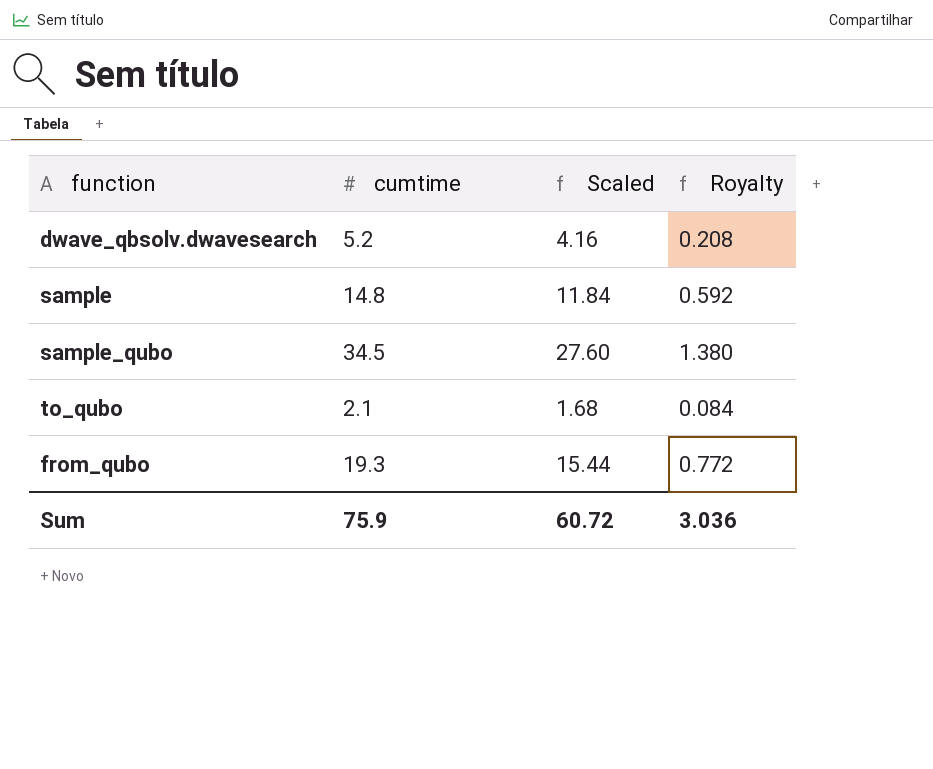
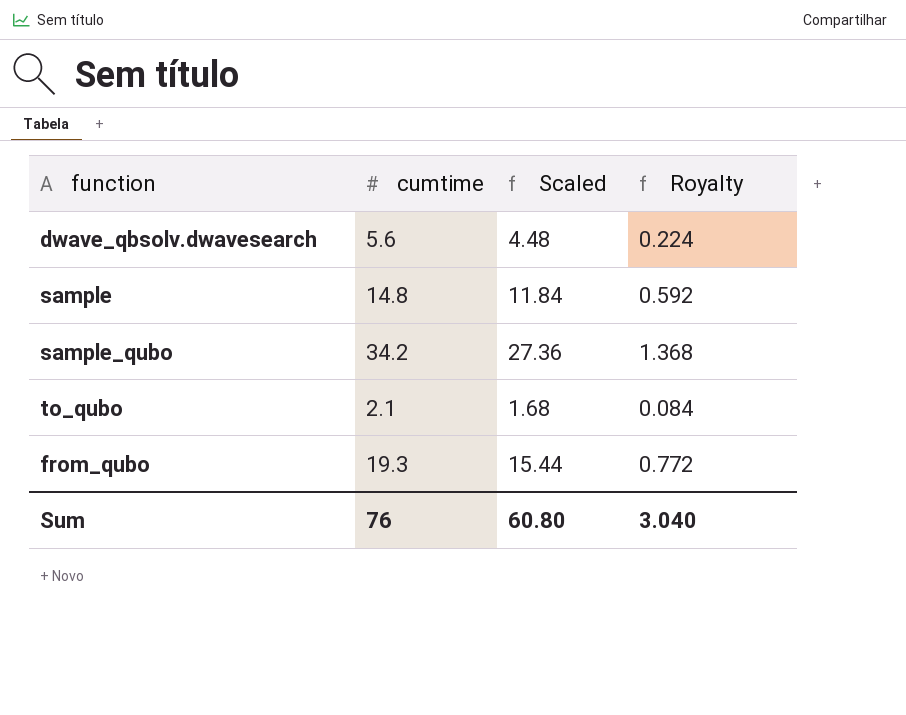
dwave_qbsolv.dwavesearch | cumtime: 5.2 -> 5.6
dwave_qbsolv.dwavesearch | Scaled: 4.16 -> 4.48
dwave_qbsolv.dwavesearch | Royalty: 0.208 -> 0.224
sample_qubo | cumtime: 34.5 -> 34.2
sample_qubo | Scaled: 27.60 -> 27.36
sample_qubo | Royalty: 1.380 -> 1.368
Sum | cumtime: 75.9 -> 76
Sum | Scaled: 60.72 -> 60.80
Sum | Royalty: 3.036 -> 3.040

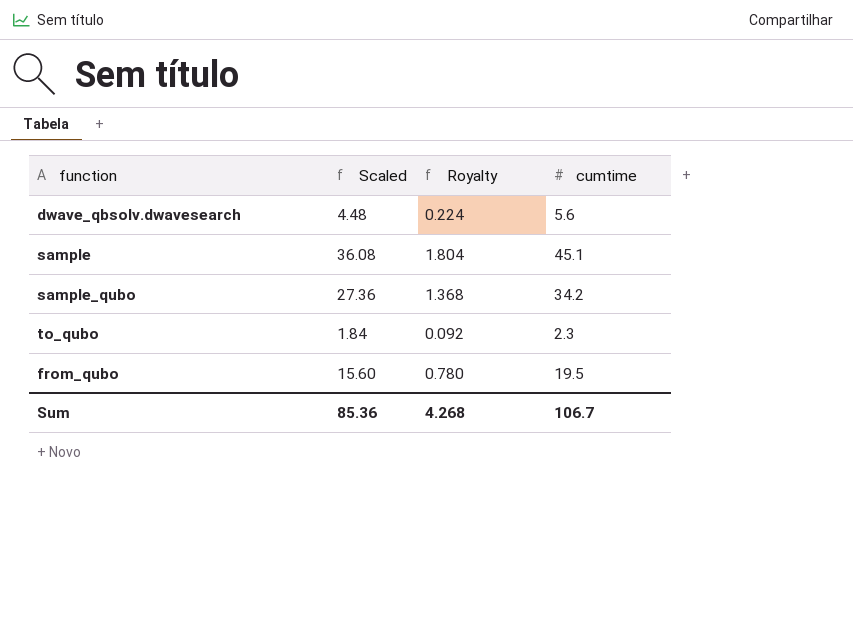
column cumtime | position: 2 -> 4
sample | Scaled: 11.84 -> 36.08
sample | Royalty: 0.592 -> 1.804
sample | cumtime: 14.8 -> 45.1
to_qubo | Scaled: 1.68 -> 1.84
to_qubo | Royalty: 0.084 -> 0.092
to_qubo | cumtime: 2.1 -> 2.3
from_qubo | Scaled: 15.44 -> 15.60
from_qubo | Royalty: 0.772 -> 0.780
from_qubo | cumtime: 19.3 -> 19.5
Sum | Scaled: 60.80 -> 85.36
Sum | Royalty: 3.040 -> 4.268
Sum | cumtime: 76 -> 106.7

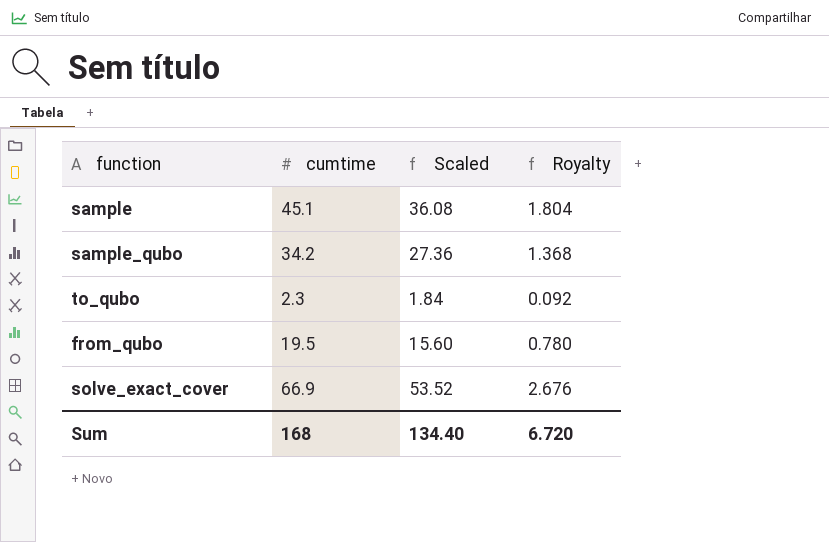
column cumtime | position: 4 -> 2
row dwave_qbsolv.dwavesearch: 4.48 | 0.224 | 5.6 -> none
row solve_exact_cover: none -> 66.9 | 53.52 | 2.676
Sum | cumtime: 106.7 -> 168
Sum | Scaled: 85.36 -> 134.40
Sum | Royalty: 4.268 -> 6.720

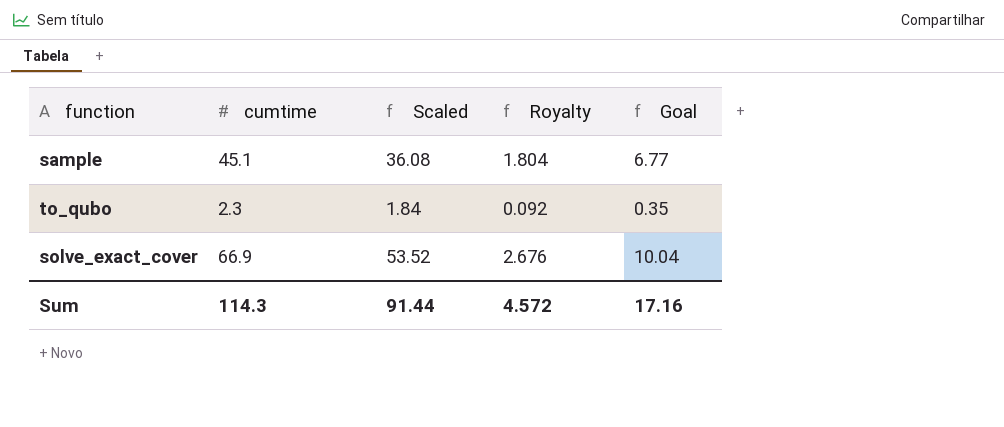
column Goal | formula: none -> [cumtime] * 0.15
row sample_qubo: 34.2 | 27.36 | 1.368 -> none
row from_qubo: 19.5 | 15.60 | 0.780 -> none
Sum | cumtime: 168 -> 114.3
Sum | Scaled: 134.40 -> 91.44
Sum | Royalty: 6.720 -> 4.572

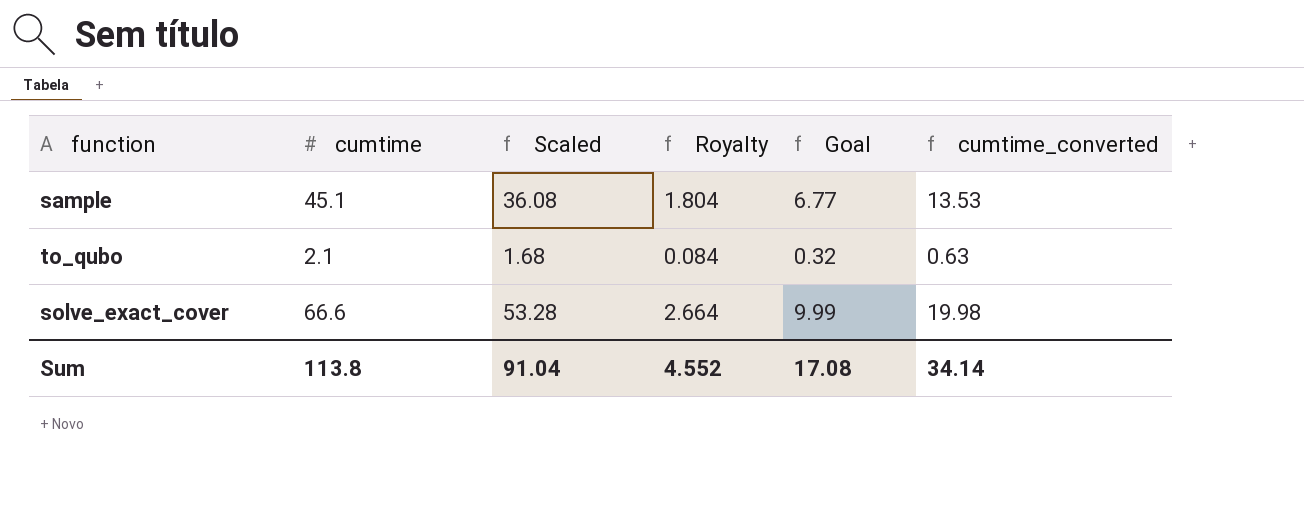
column cumtime_converted | formula: none -> [cumtime] * 0.3
to_qubo | cumtime: 2.3 -> 2.1
to_qubo | Scaled: 1.84 -> 1.68
to_qubo | Royalty: 0.092 -> 0.084
to_qubo | Goal: 0.35 -> 0.32
solve_exact_cover | cumtime: 66.9 -> 66.6
solve_exact_cover | Scaled: 53.52 -> 53.28
solve_exact_cover | Royalty: 2.676 -> 2.664
solve_exact_cover | Goal: 10.04 -> 9.99
Sum | cumtime: 114.3 -> 113.8
Sum | Scaled: 91.44 -> 91.04
Sum | Royalty: 4.572 -> 4.552
Sum | Goal: 17.16 -> 17.08

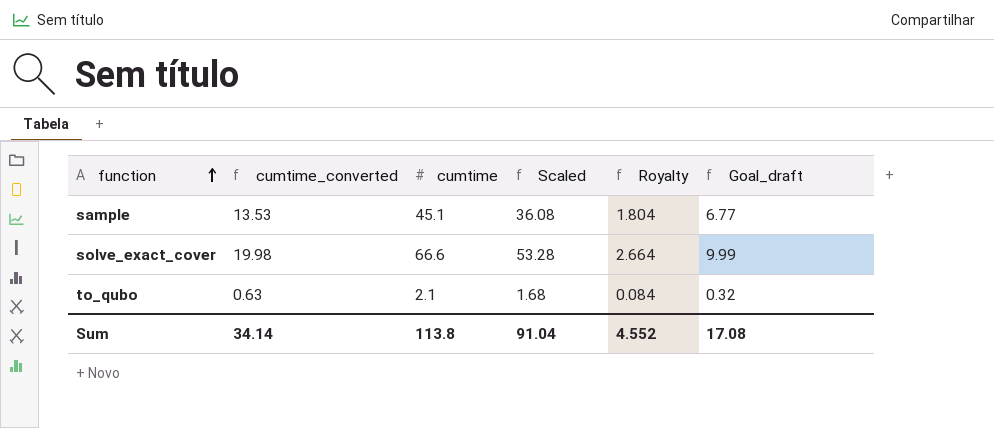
row order: none -> function ascending
column cumtime_converted | position: 6 -> 2
column name: Goal -> Goal_draft

